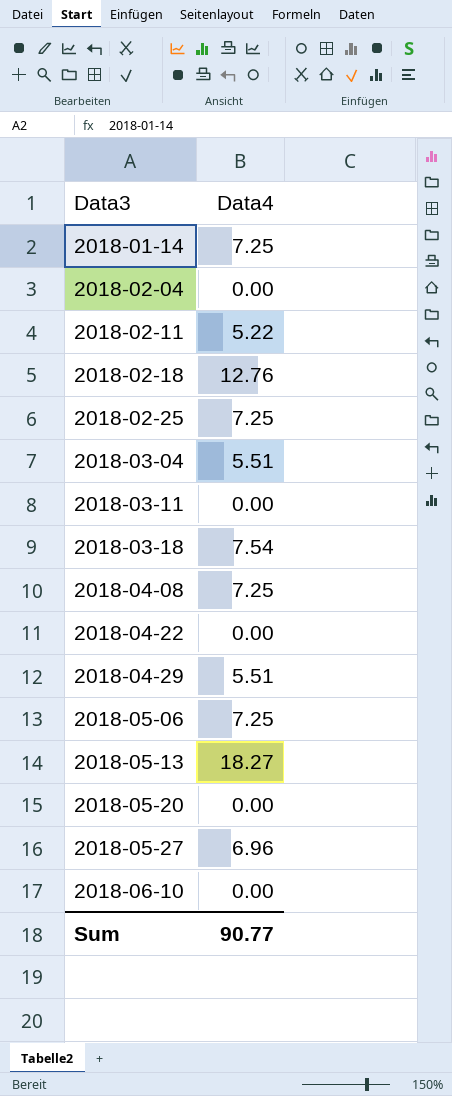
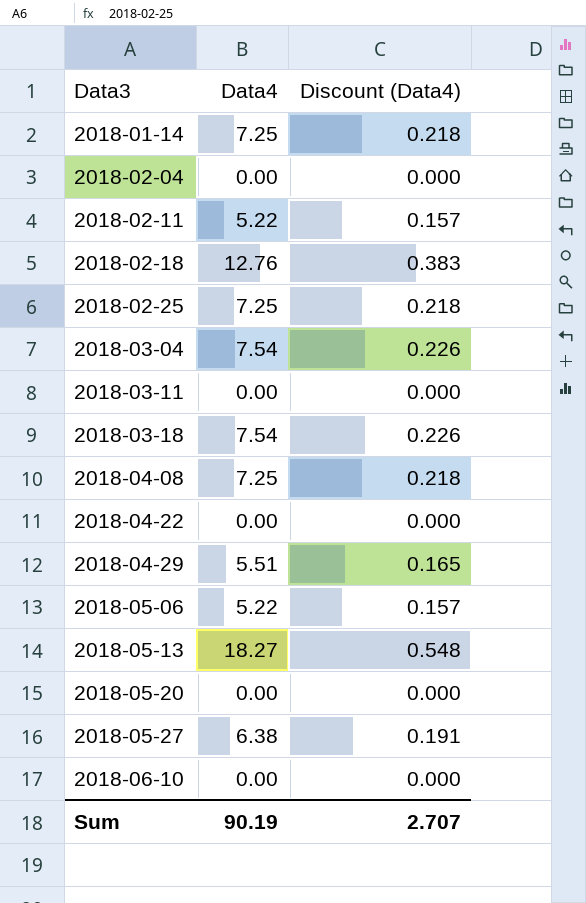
column Discount (Data4) | formula: none -> [Data4] * 0.03
2018-03-04 | Data4: 5.51 -> 7.54
2018-05-06 | Data4: 7.25 -> 5.22
2018-05-27 | Data4: 6.96 -> 6.38
Sum | Data4: 90.77 -> 90.19

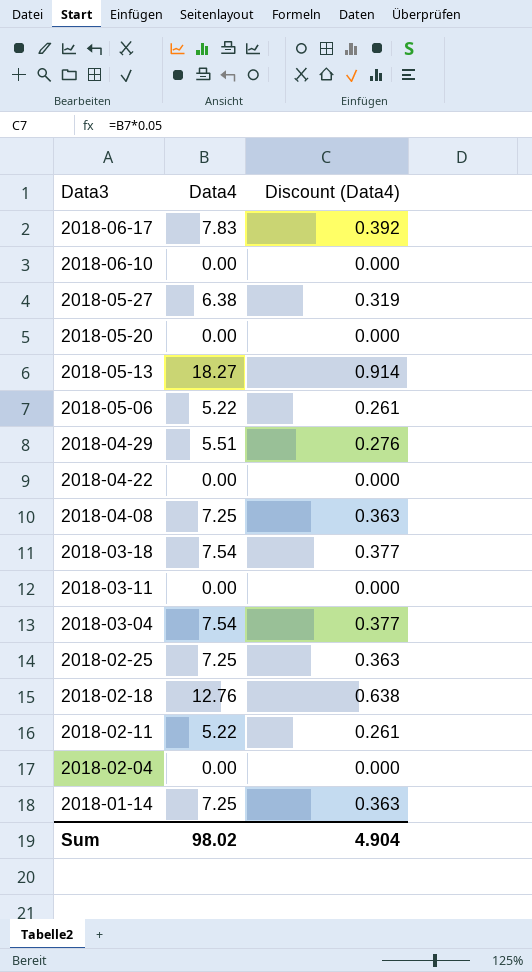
row order: Data3 ascending -> Data3 descending
column Discount (Data4) | formula: [Data4] * 0.03 -> [Data4] * 0.05
row 2018-06-17: none -> 7.83 | 0.392
Sum | Data4: 90.19 -> 98.02
Sum | Discount (Data4): 2.707 -> 4.904

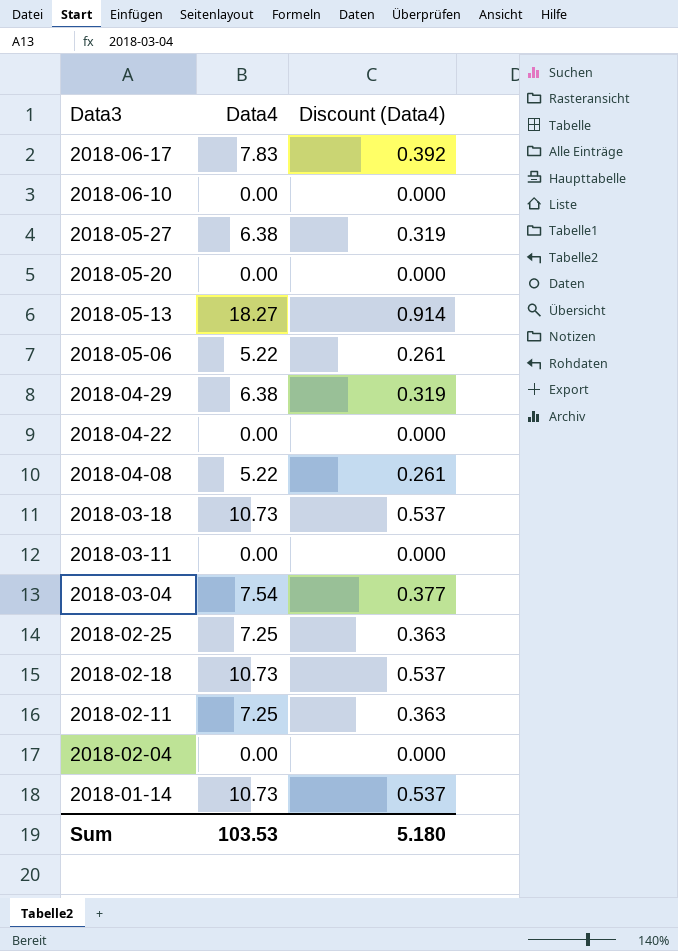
2018-04-29 | Data4: 5.51 -> 6.38
2018-04-29 | Discount (Data4): 0.276 -> 0.319
2018-04-08 | Data4: 7.25 -> 5.22
2018-04-08 | Discount (Data4): 0.363 -> 0.261
2018-03-18 | Data4: 7.54 -> 10.73
2018-03-18 | Discount (Data4): 0.377 -> 0.537
2018-02-18 | Data4: 12.76 -> 10.73
2018-02-18 | Discount (Data4): 0.638 -> 0.537
2018-02-11 | Data4: 5.22 -> 7.25
2018-02-11 | Discount (Data4): 0.261 -> 0.363
2018-01-14 | Data4: 7.25 -> 10.73
2018-01-14 | Discount (Data4): 0.363 -> 0.537
Sum | Data4: 98.02 -> 103.53
Sum | Discount (Data4): 4.904 -> 5.180

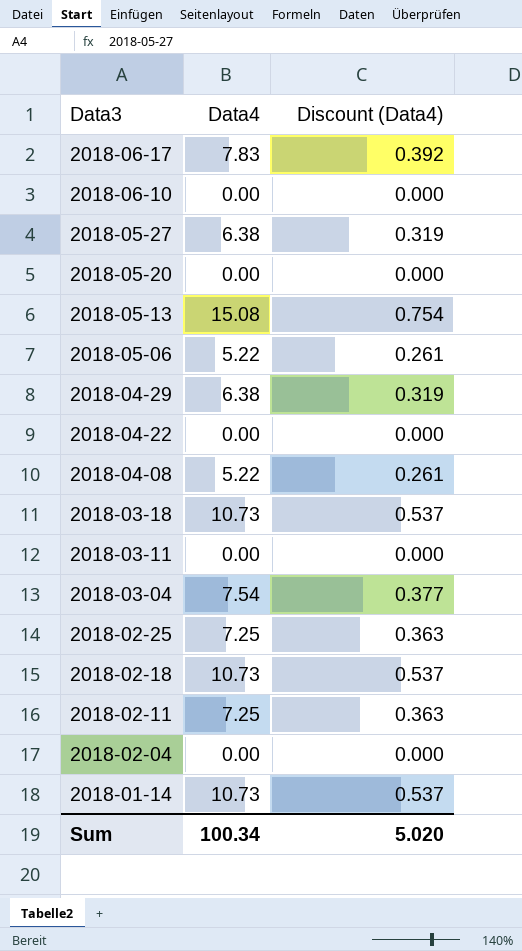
2018-05-13 | Data4: 18.27 -> 15.08
2018-05-13 | Discount (Data4): 0.914 -> 0.754
Sum | Data4: 103.53 -> 100.34
Sum | Discount (Data4): 5.180 -> 5.020

